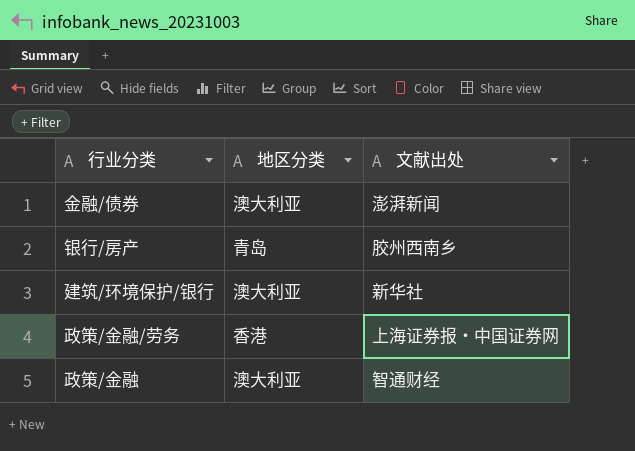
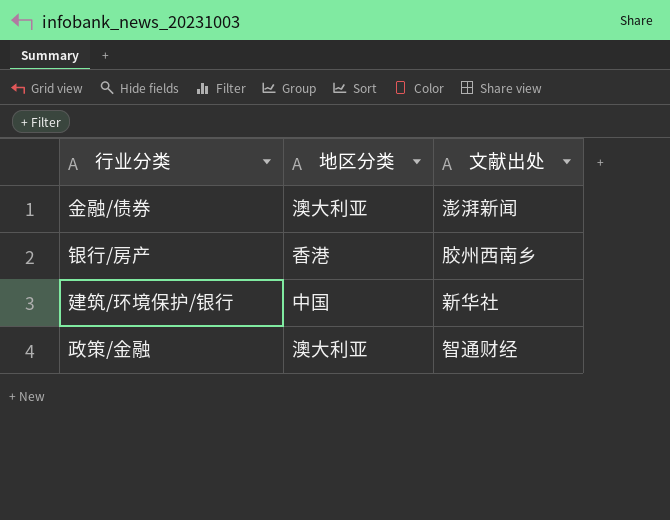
row 政策/金融/劳务: 香港 | 上海证券报・中国证券网 -> none
银行/房产 | 地区分类: 青岛 -> 香港
建筑/环境保护/银行 | 地区分类: 澳大利亚 -> 中国

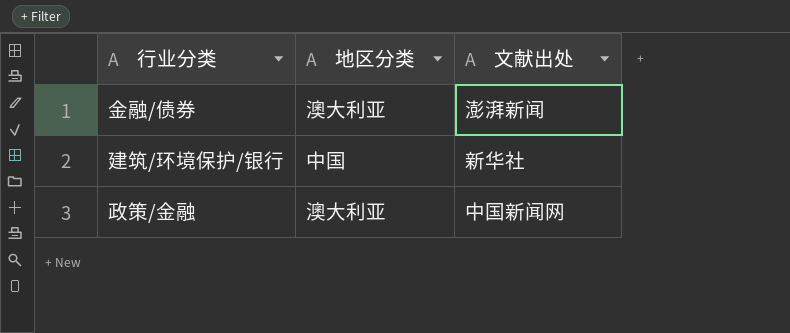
row 银行/房产: 香港 | 胶州西南乡 -> none
政策/金融 | 文献出处: 智通财经 -> 中国新闻网

